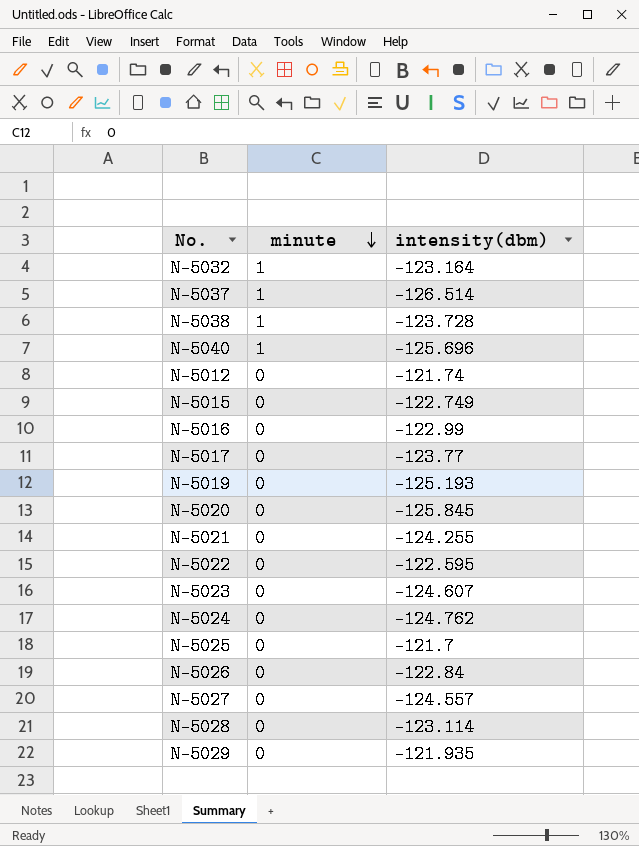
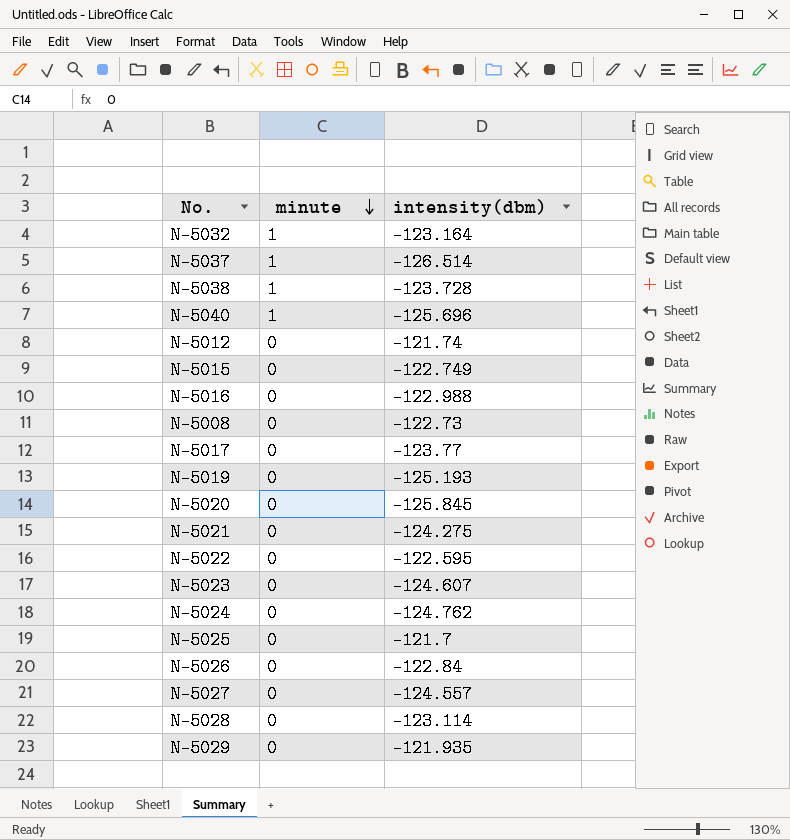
N-5016 | intensity(dbm): -122.99 -> -122.988
row N-5008: none -> 0 | -122.73
N-5021 | intensity(dbm): -124.255 -> -124.275

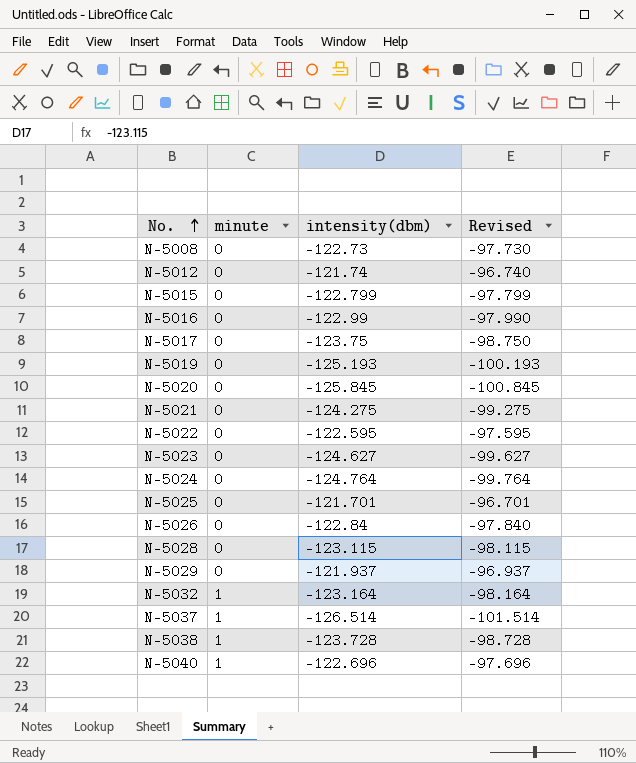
row order: minute descending -> No. ascending
column Revised | formula: none -> [intensity(dbm)] + 25
row N-5027: 0 | -124.557 -> none
N-5015 | intensity(dbm): -122.749 -> -122.799
N-5016 | intensity(dbm): -122.988 -> -122.99
N-5017 | intensity(dbm): -123.77 -> -123.75
N-5023 | intensity(dbm): -124.607 -> -124.627
N-5024 | intensity(dbm): -124.762 -> -124.764
N-5025 | intensity(dbm): -121.7 -> -121.701
N-5028 | intensity(dbm): -123.114 -> -123.115
N-5029 | intensity(dbm): -121.935 -> -121.937
N-5040 | intensity(dbm): -125.696 -> -122.696

